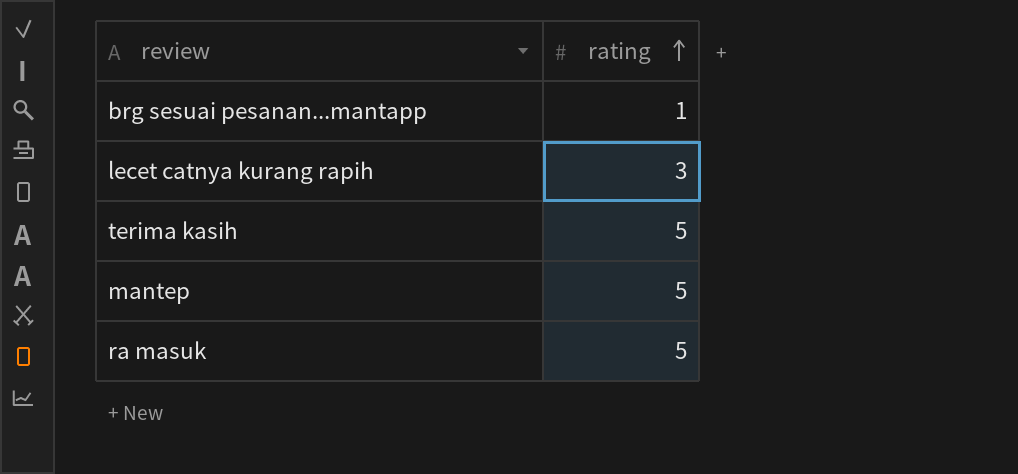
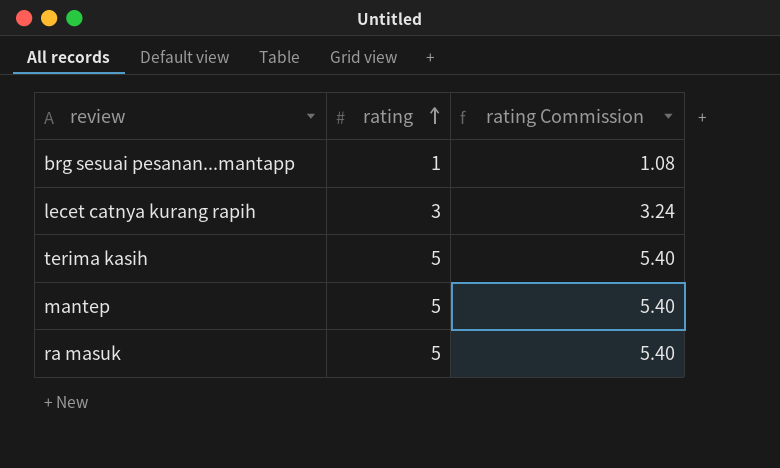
column rating Commission | formula: none -> [rating] * 1.08

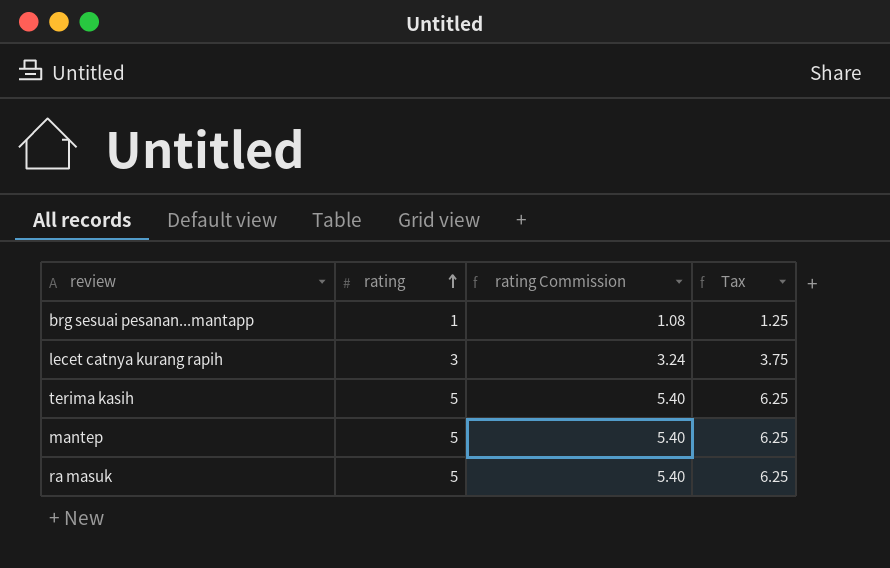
column Tax | formula: none -> [rating] * 1.25

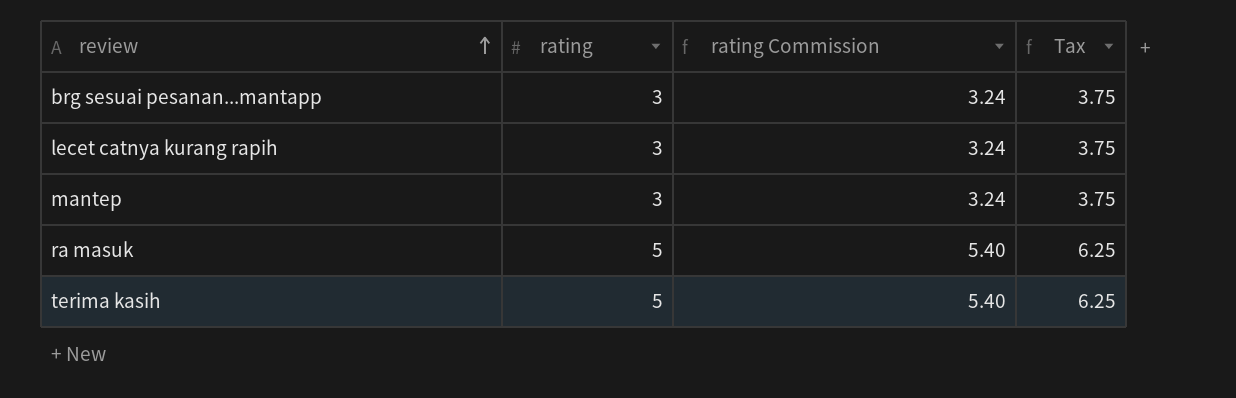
row order: rating ascending -> review ascending
brg sesuai pesanan...mantapp | rating: 1 -> 3
brg sesuai pesanan...mantapp | rating Commission: 1.08 -> 3.24
brg sesuai pesanan...mantapp | Tax: 1.25 -> 3.75
mantep | rating: 5 -> 3
mantep | rating Commission: 5.40 -> 3.24
mantep | Tax: 6.25 -> 3.75

